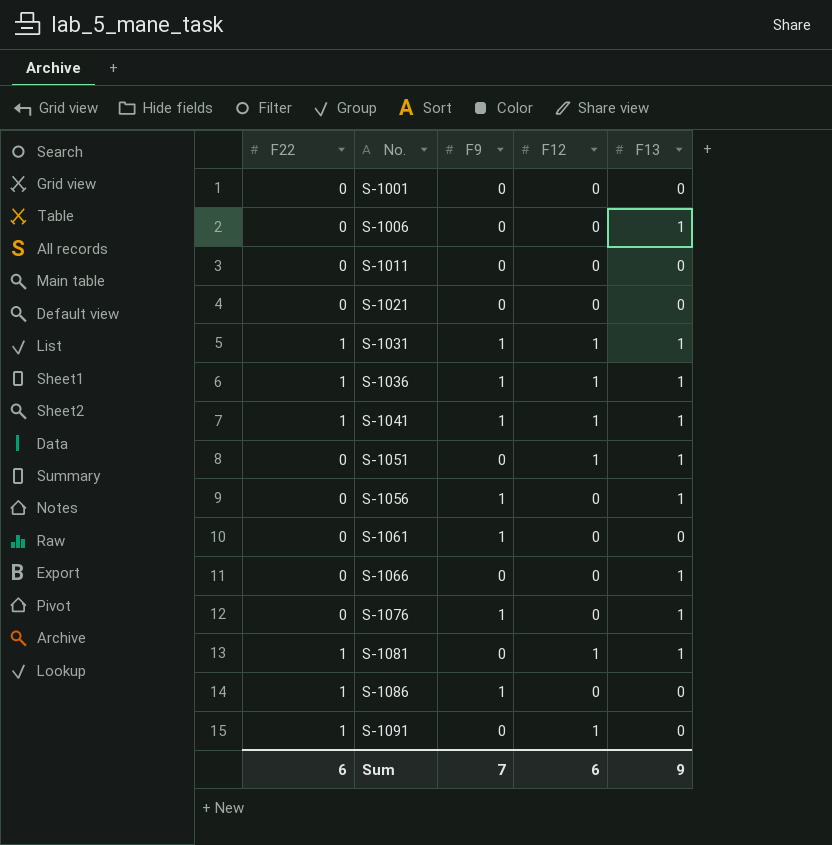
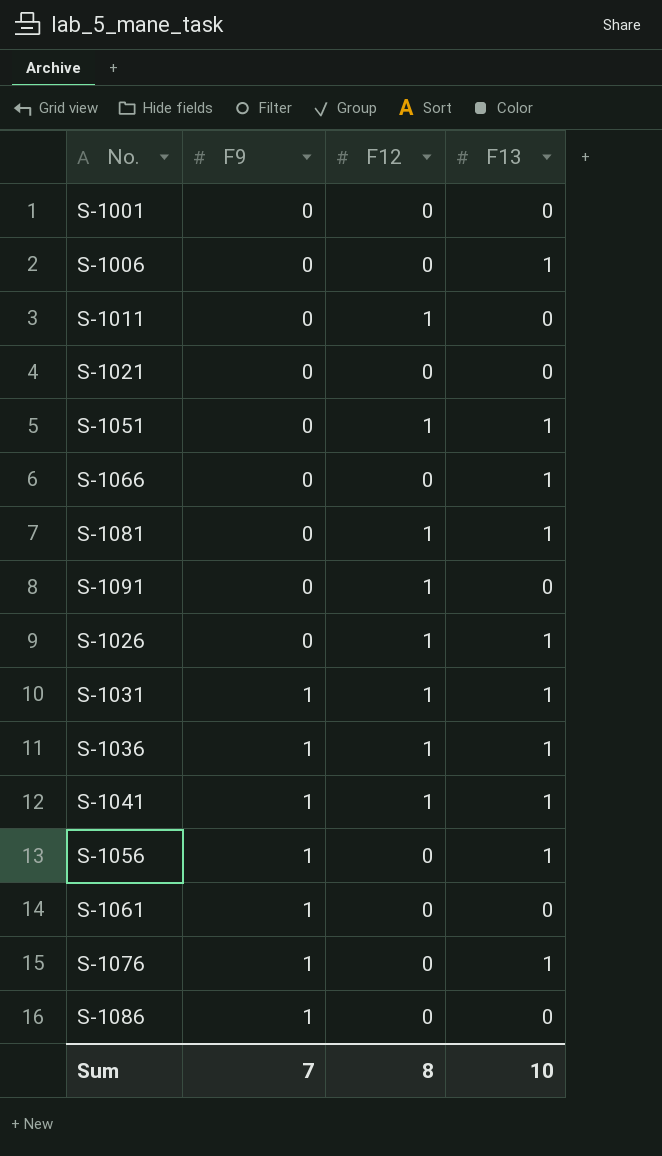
row order: No. ascending -> F9 ascending
column F22 | position: 1 -> none
S-1011 | F12: 0 -> 1
row S-1026: none -> 0 | 1 | 1
Sum | F12: 6 -> 8
Sum | F13: 9 -> 10

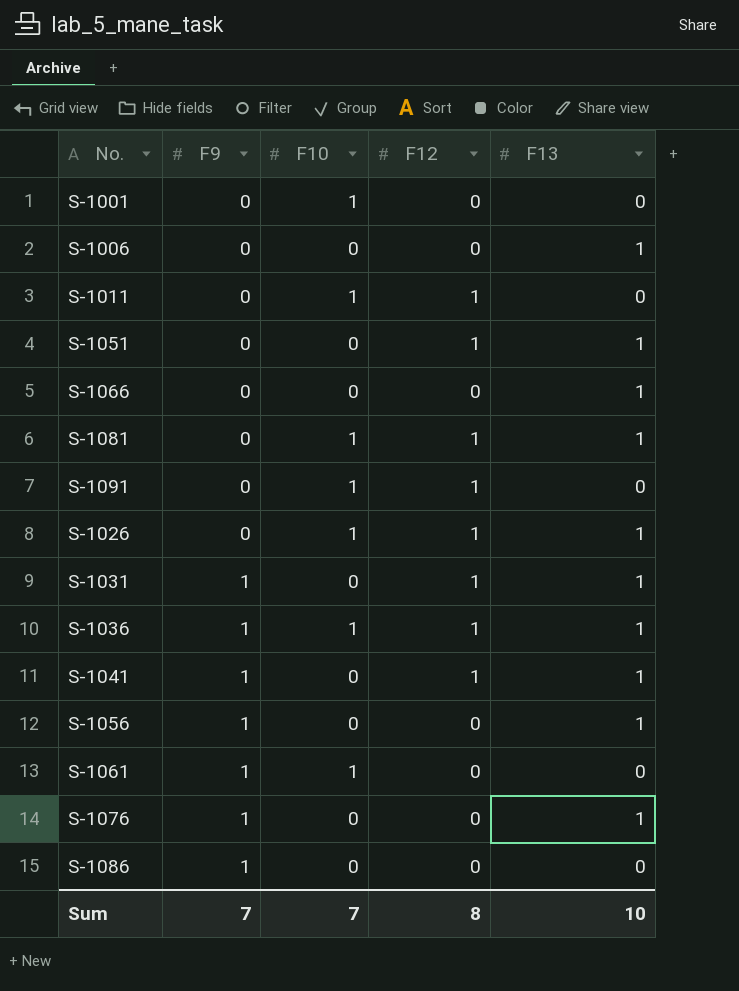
column F10 | position: none -> 3
row S-1021: 0 | 0 | 0 -> none

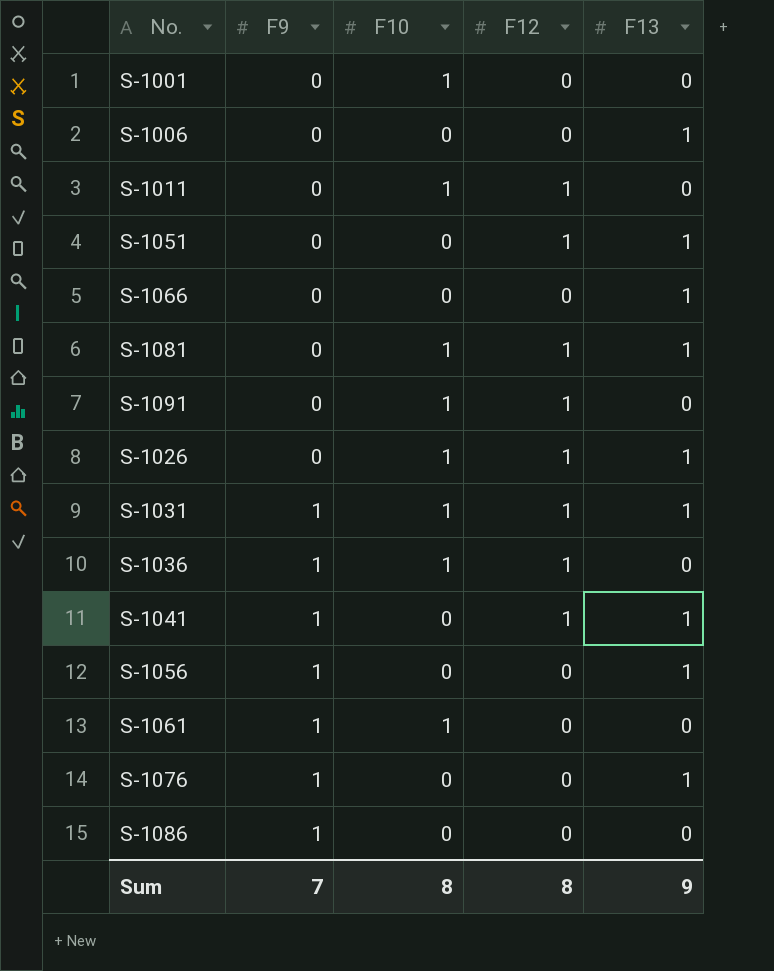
S-1031 | F10: 0 -> 1
S-1036 | F13: 1 -> 0
Sum | F10: 7 -> 8
Sum | F13: 10 -> 9

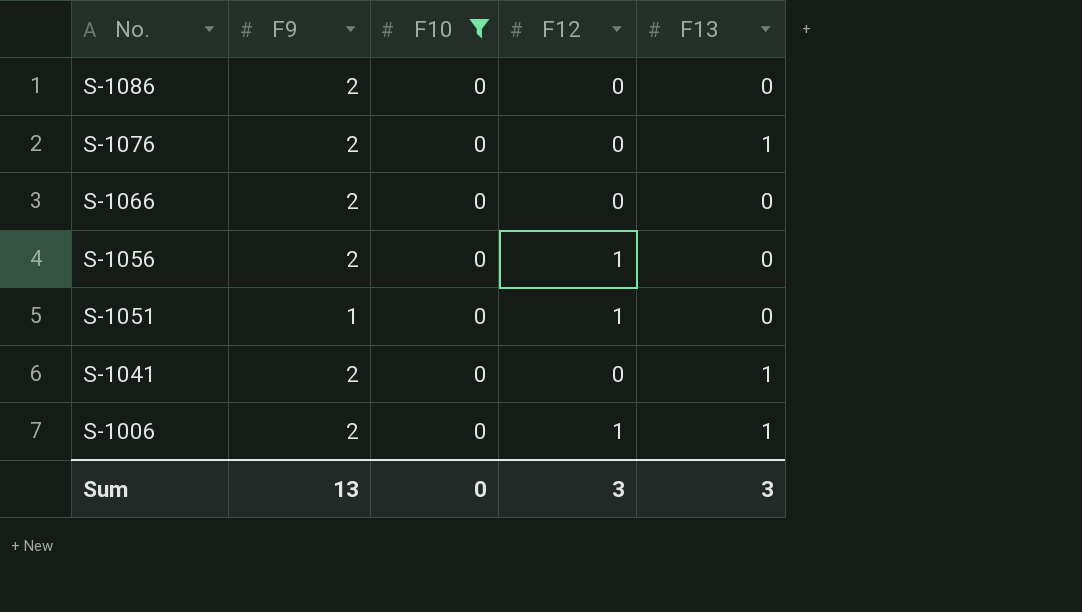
filter: none -> F10 = 0
row order: F9 ascending -> No. descending
S-1086 | F9: 1 -> 2
S-1076 | F9: 1 -> 2
S-1066 | F9: 0 -> 2
S-1066 | F13: 1 -> 0
S-1056 | F9: 1 -> 2
S-1056 | F12: 0 -> 1
S-1056 | F13: 1 -> 0
S-1051 | F9: 0 -> 1
S-1051 | F13: 1 -> 0
S-1041 | F9: 1 -> 2
S-1041 | F12: 1 -> 0
S-1006 | F9: 0 -> 2
S-1006 | F12: 0 -> 1
Sum | F9: 7 -> 13
Sum | F10: 8 -> 0
Sum | F12: 8 -> 3
Sum | F13: 9 -> 3

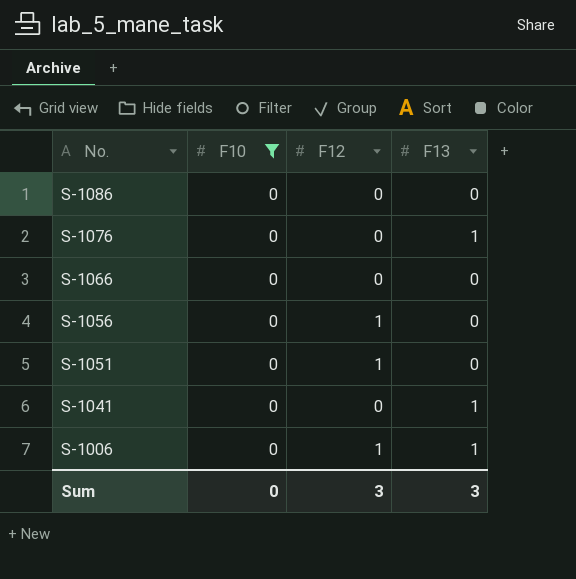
column F9 | position: 2 -> none

